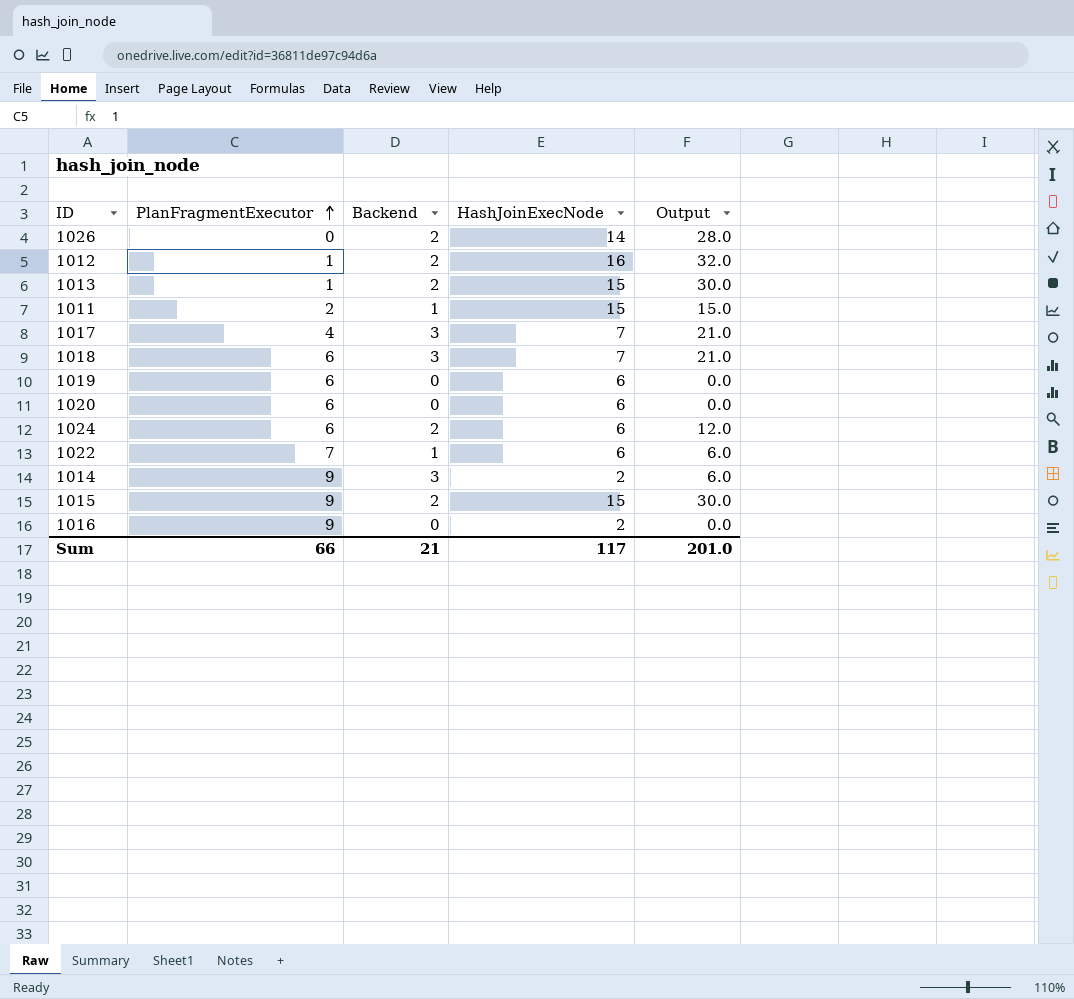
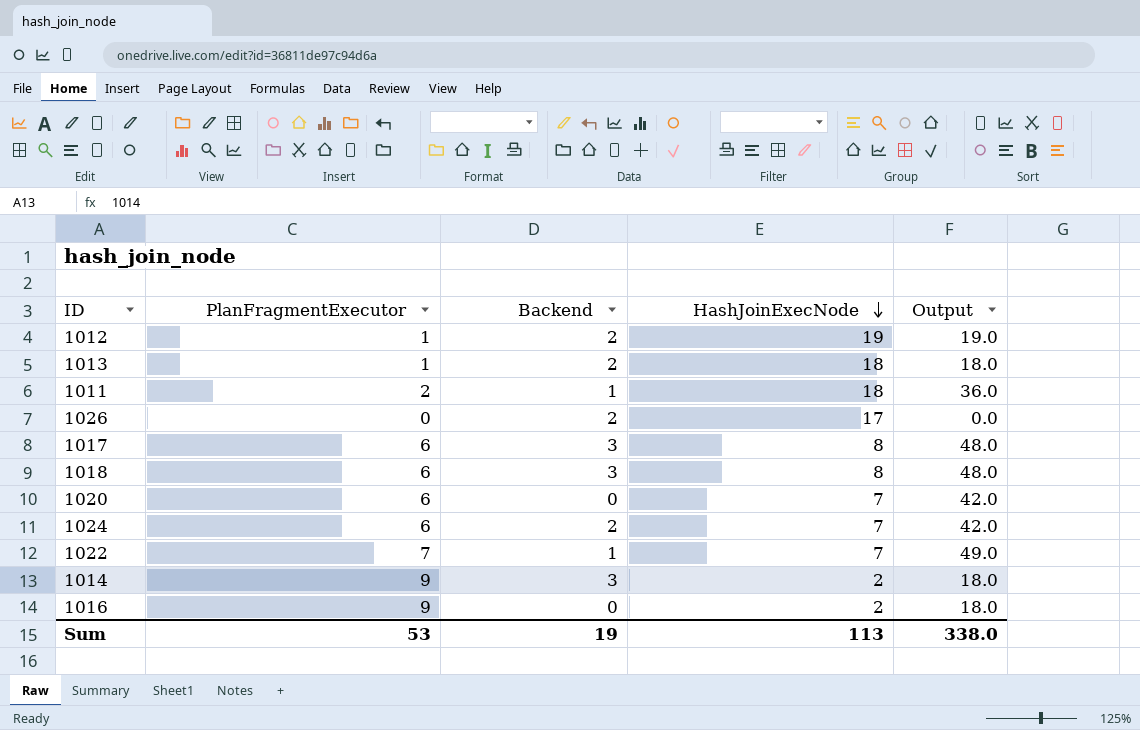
row order: PlanFragmentExecutor ascending -> HashJoinExecNode descending
column Output | formula: [Backend] * [HashJoinExecNode] -> [PlanFragmentExecutor] * [HashJoinExecNode]
row 1019: 6 | 0 | 6 | 0.0 -> none
row 1015: 9 | 2 | 15 | 30.0 -> none
1012 | HashJoinExecNode: 16 -> 19
1013 | HashJoinExecNode: 15 -> 18
1011 | HashJoinExecNode: 15 -> 18
1026 | HashJoinExecNode: 14 -> 17
1017 | PlanFragmentExecutor: 4 -> 6
1017 | HashJoinExecNode: 7 -> 8
1018 | HashJoinExecNode: 7 -> 8
1020 | HashJoinExecNode: 6 -> 7
1024 | HashJoinExecNode: 6 -> 7
1022 | HashJoinExecNode: 6 -> 7
Sum | PlanFragmentExecutor: 66 -> 53
Sum | Backend: 21 -> 19
Sum | HashJoinExecNode: 117 -> 113
Sum | Output: 201.0 -> 338.0

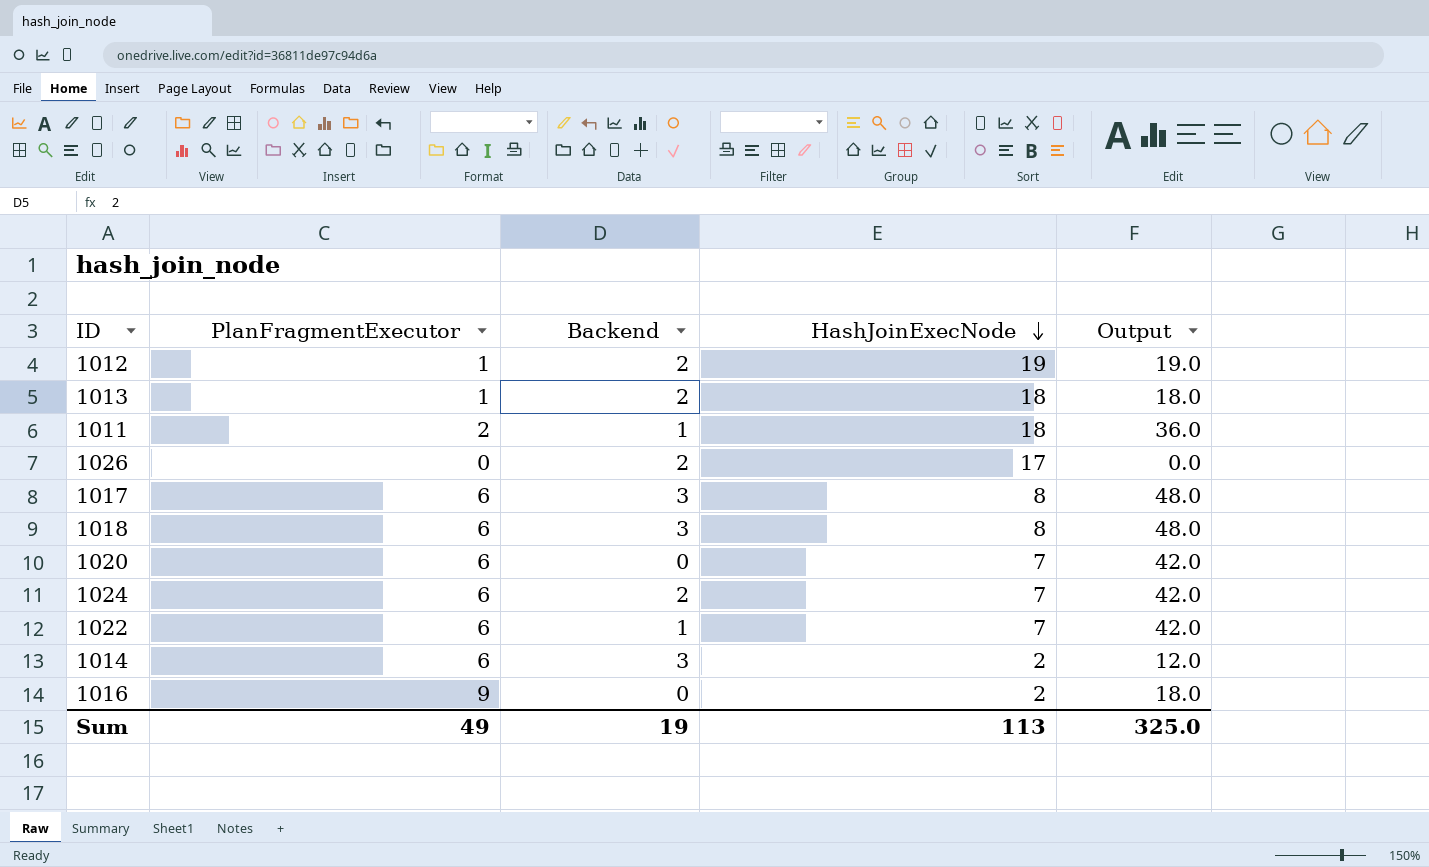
1022 | PlanFragmentExecutor: 7 -> 6
1022 | Output: 49.0 -> 42.0
1014 | PlanFragmentExecutor: 9 -> 6
1014 | Output: 18.0 -> 12.0
Sum | PlanFragmentExecutor: 53 -> 49
Sum | Output: 338.0 -> 325.0

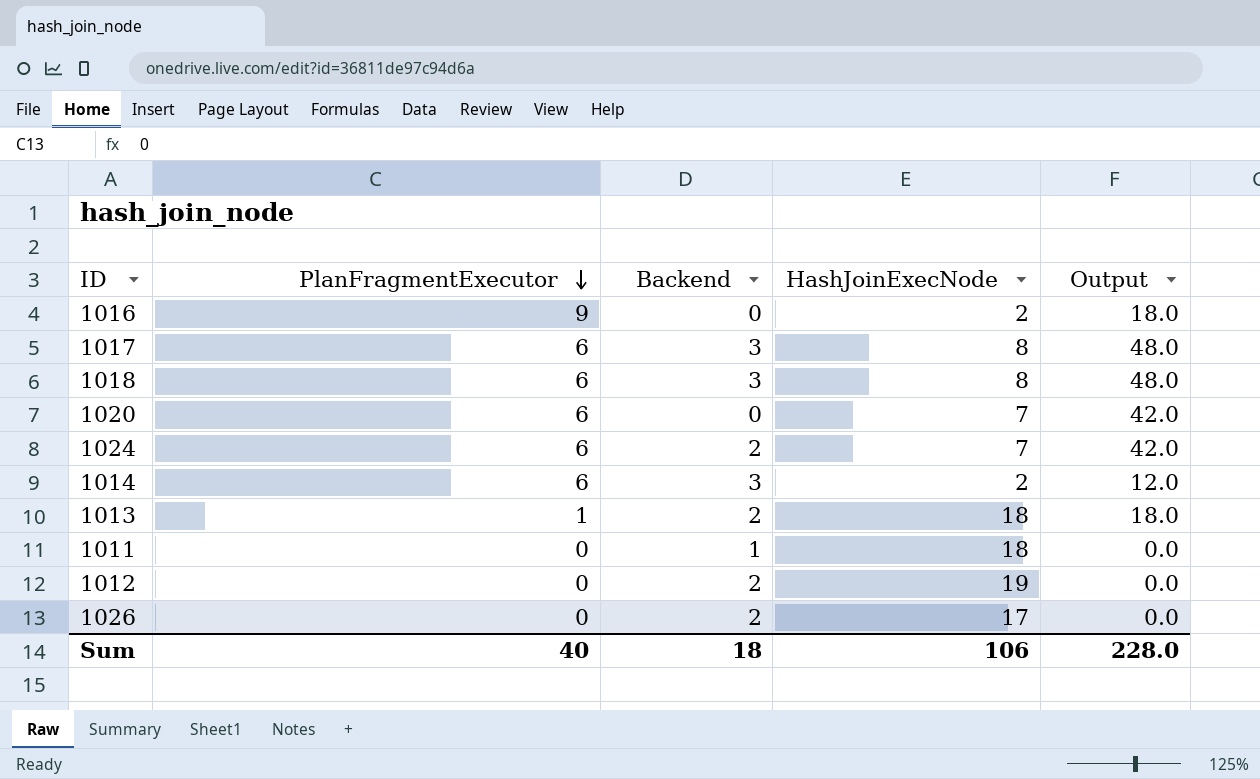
row order: HashJoinExecNode descending -> PlanFragmentExecutor descending
row 1022: 6 | 1 | 7 | 42.0 -> none
1011 | PlanFragmentExecutor: 2 -> 0
1011 | Output: 36.0 -> 0.0
1012 | PlanFragmentExecutor: 1 -> 0
1012 | Output: 19.0 -> 0.0
Sum | PlanFragmentExecutor: 49 -> 40
Sum | Backend: 19 -> 18
Sum | HashJoinExecNode: 113 -> 106
Sum | Output: 325.0 -> 228.0

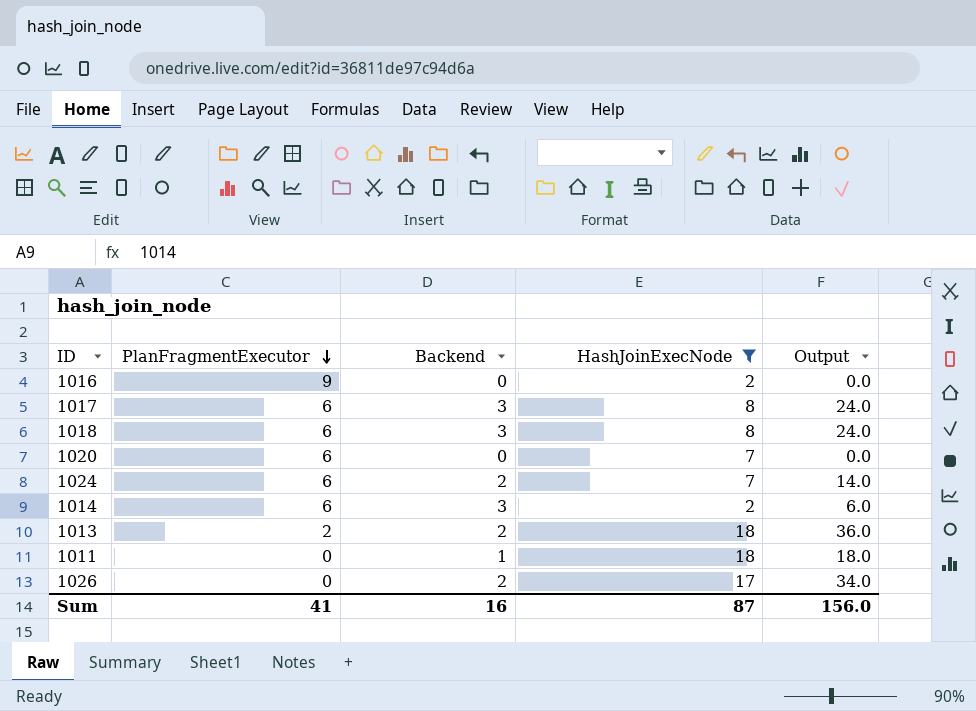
filter: none -> HashJoinExecNode != 19
column Output | formula: [PlanFragmentExecutor] * [HashJoinExecNode] -> [Backend] * [HashJoinExecNode]
1013 | PlanFragmentExecutor: 1 -> 2
Sum | PlanFragmentExecutor: 40 -> 41
Sum | Backend: 18 -> 16
Sum | HashJoinExecNode: 106 -> 87
Sum | Output: 228.0 -> 156.0

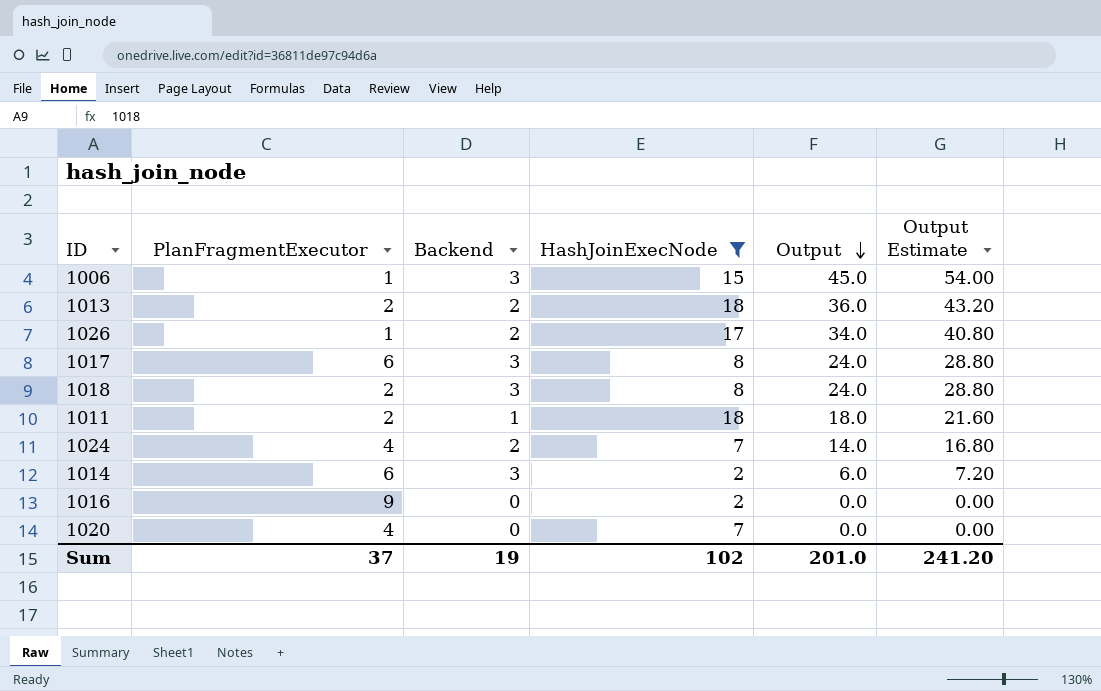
row order: PlanFragmentExecutor descending -> Output descending
column Output Estimate | formula: none -> [Output] * 1.2
row 1006: none -> 1 | 3 | 15 | 45.0 | 54.00
1026 | PlanFragmentExecutor: 0 -> 1
1018 | PlanFragmentExecutor: 6 -> 2
1011 | PlanFragmentExecutor: 0 -> 2
1024 | PlanFragmentExecutor: 6 -> 4
1020 | PlanFragmentExecutor: 6 -> 4
Sum | PlanFragmentExecutor: 41 -> 37
Sum | Backend: 16 -> 19
Sum | HashJoinExecNode: 87 -> 102
Sum | Output: 156.0 -> 201.0

